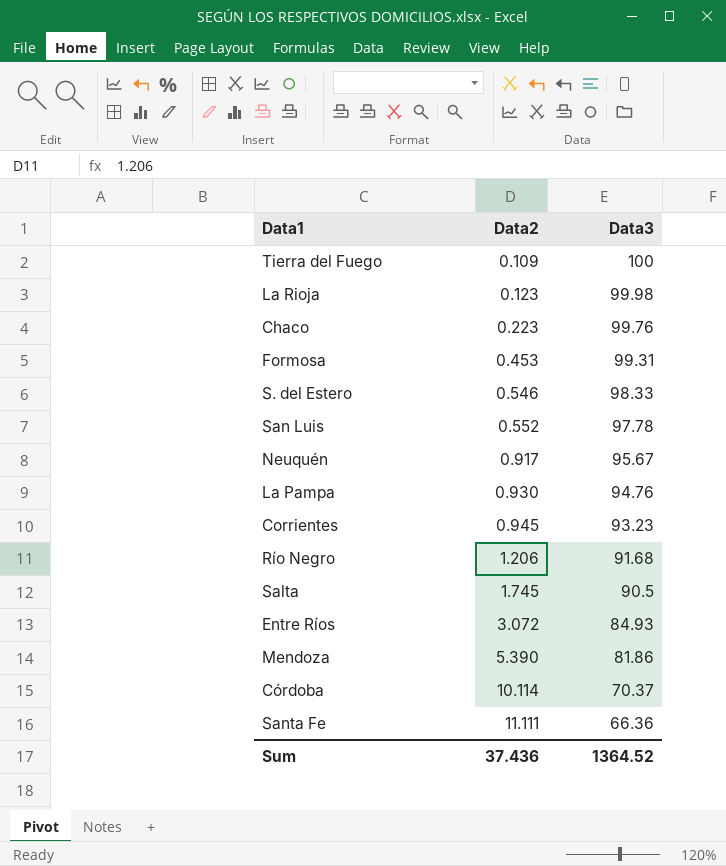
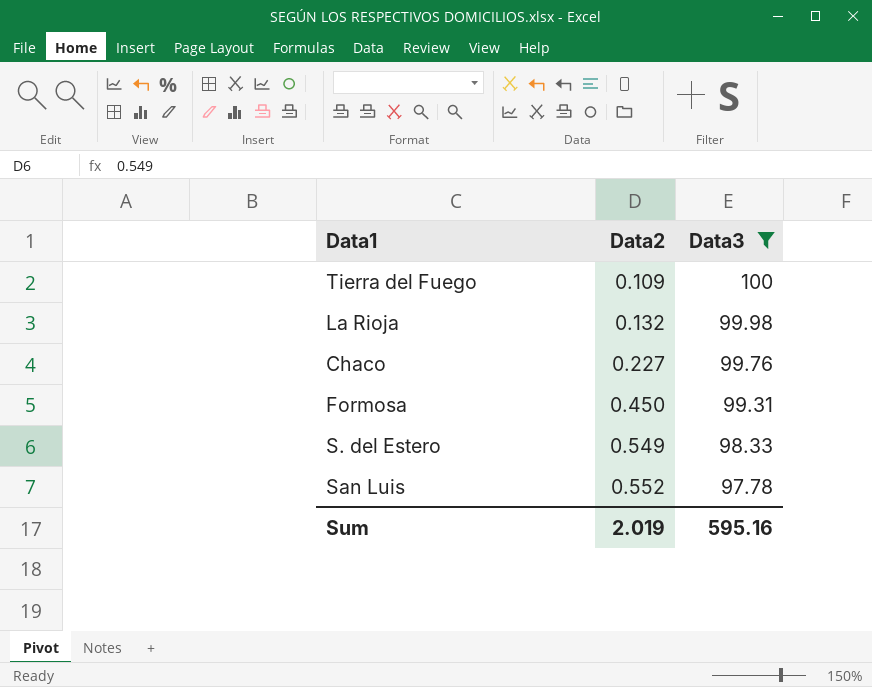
filter: none -> Data3 >= 97.78
La Rioja | Data2: 0.123 -> 0.132
Chaco | Data2: 0.223 -> 0.227
Formosa | Data2: 0.453 -> 0.450
S. del Estero | Data2: 0.546 -> 0.549
Sum | Data2: 37.436 -> 2.019
Sum | Data3: 1364.52 -> 595.16

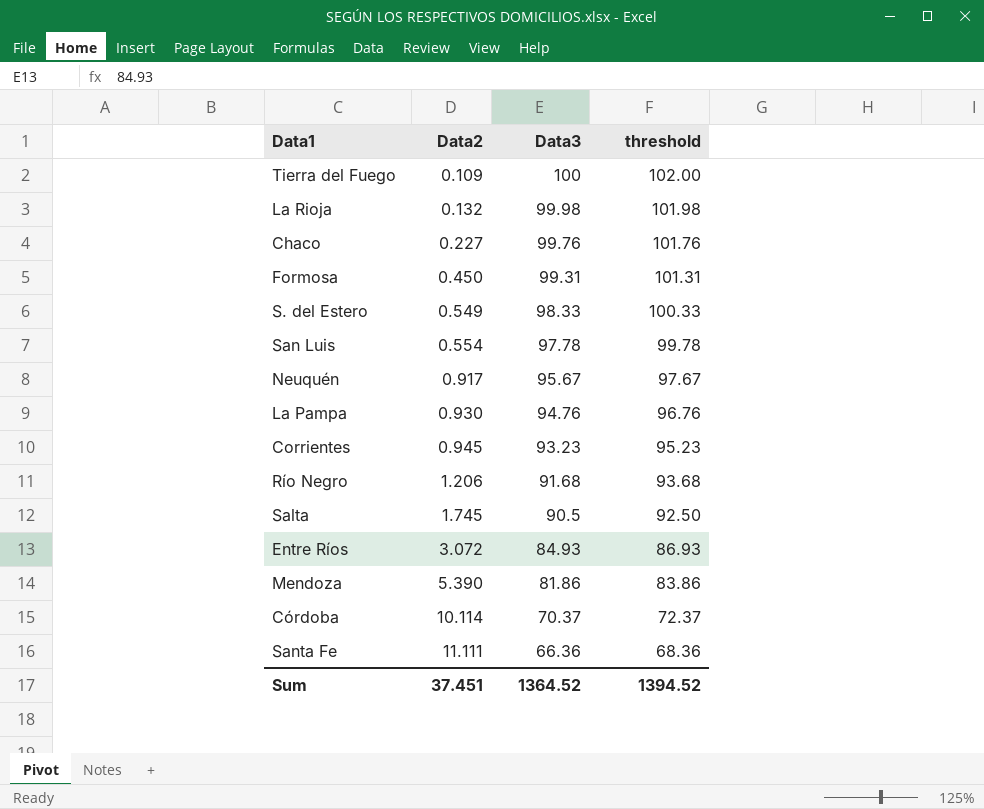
filter: Data3 >= 97.78 -> none
column threshold | formula: none -> [Data3] + 2
San Luis | Data2: 0.552 -> 0.554
Sum | Data2: 2.019 -> 37.451
Sum | Data3: 595.16 -> 1364.52

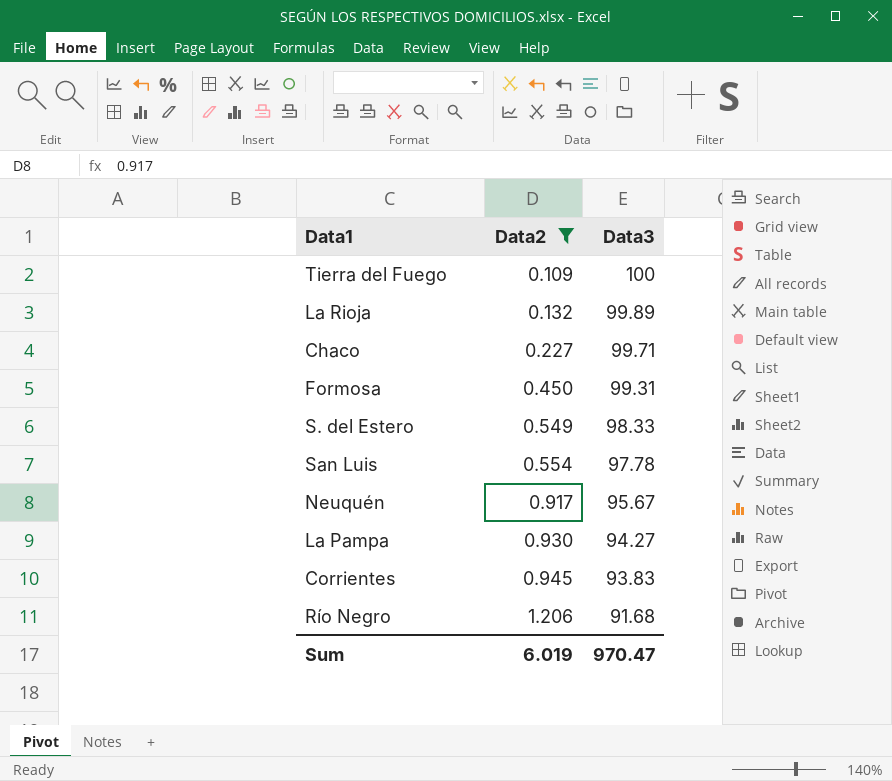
filter: none -> Data2 <= 1.206
column threshold | formula: [Data3] + 2 -> none
La Rioja | Data3: 99.98 -> 99.89
Chaco | Data3: 99.76 -> 99.71
La Pampa | Data3: 94.76 -> 94.27
Corrientes | Data3: 93.23 -> 93.83
Sum | Data2: 37.451 -> 6.019
Sum | Data3: 1364.52 -> 970.47

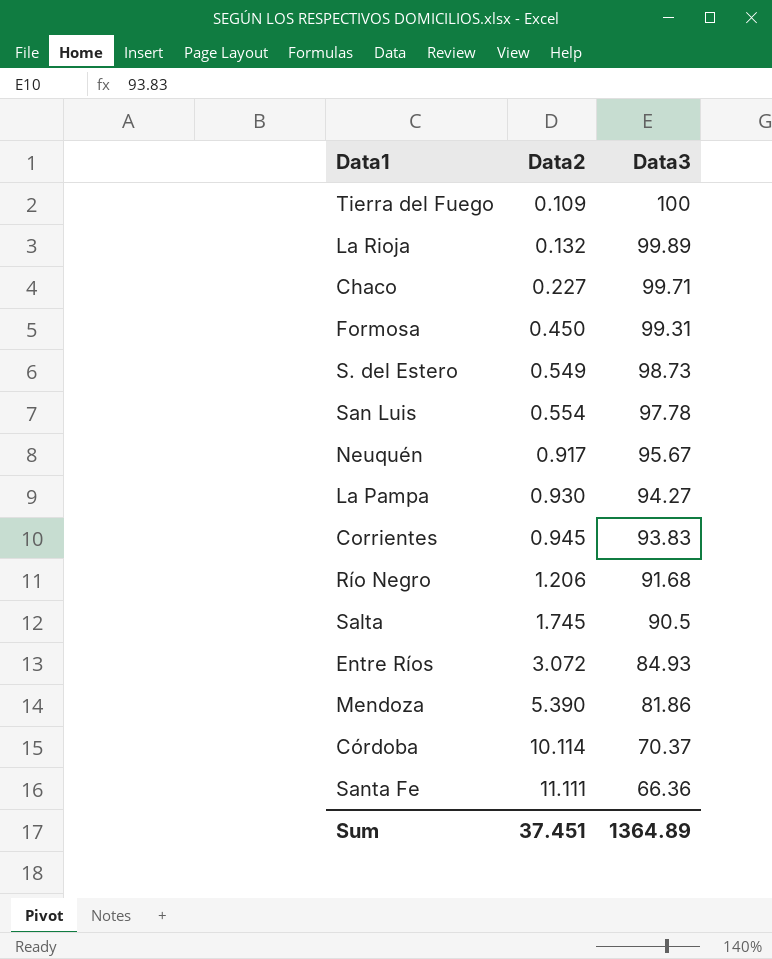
filter: Data2 <= 1.206 -> none
S. del Estero | Data3: 98.33 -> 98.73
Sum | Data2: 6.019 -> 37.451
Sum | Data3: 970.47 -> 1364.89

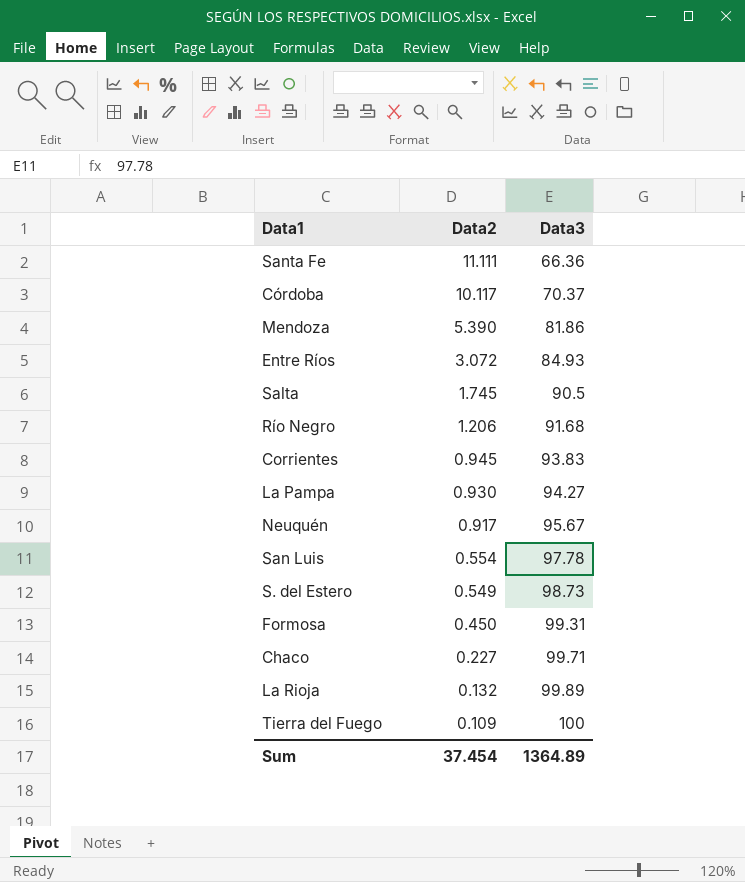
row order: Data2 ascending -> Data2 descending
Córdoba | Data2: 10.114 -> 10.117
Sum | Data2: 37.451 -> 37.454

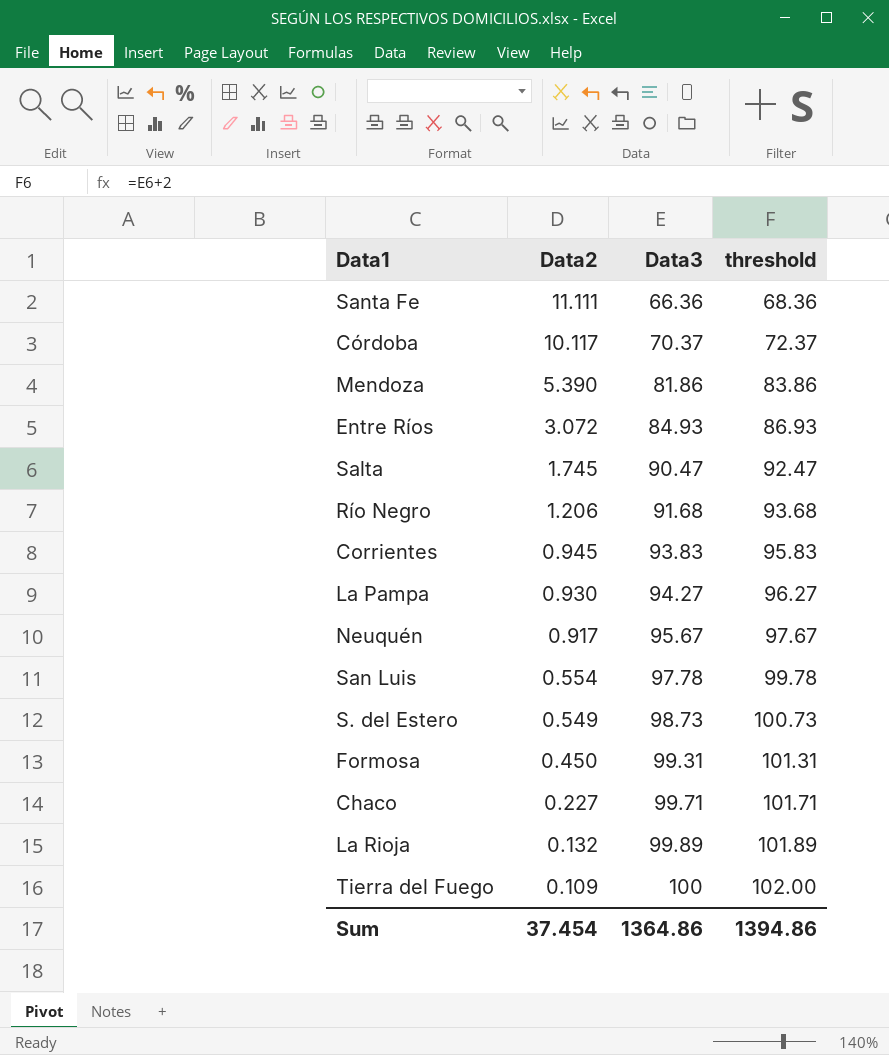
column threshold | formula: none -> [Data3] + 2
Salta | Data3: 90.5 -> 90.47
Sum | Data3: 1364.89 -> 1364.86

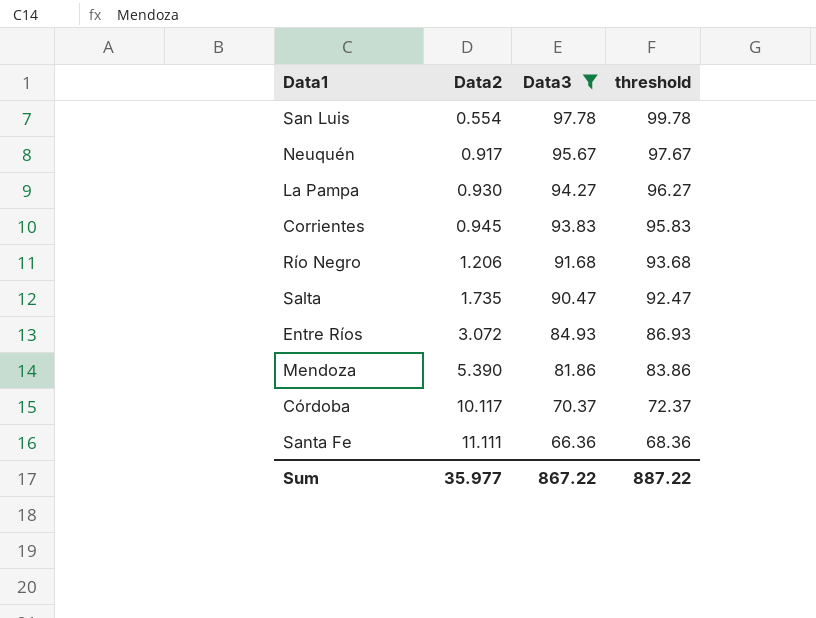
filter: none -> Data3 <= 97.78
row order: Data2 descending -> Data2 ascending
Salta | Data2: 1.745 -> 1.735
Sum | Data2: 37.454 -> 35.977
Sum | Data3: 1364.86 -> 867.22
Sum | threshold: 1394.86 -> 887.22

